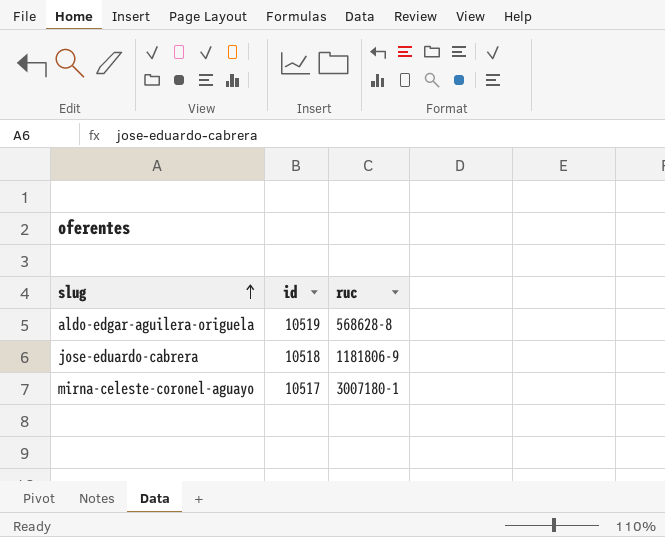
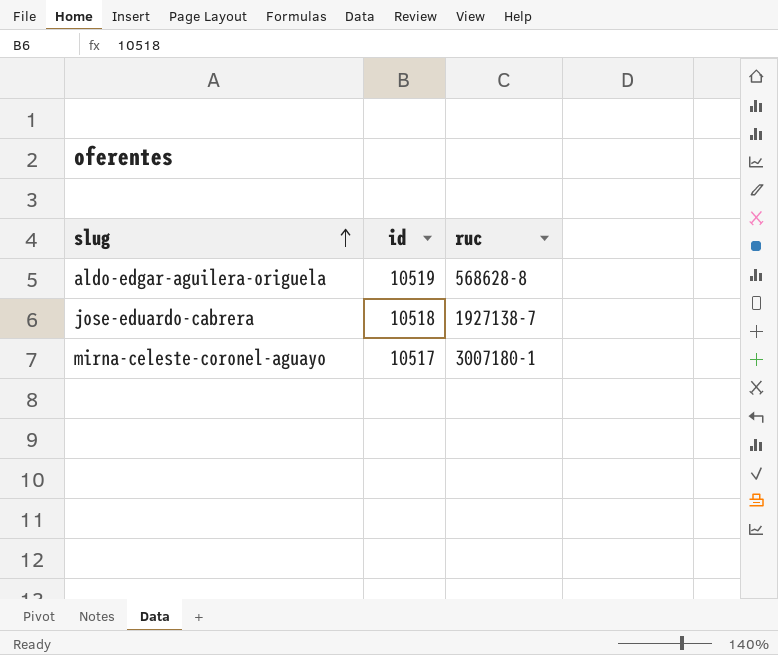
jose-eduardo-cabrera | ruc: 1181806-9 -> 1927138-7

